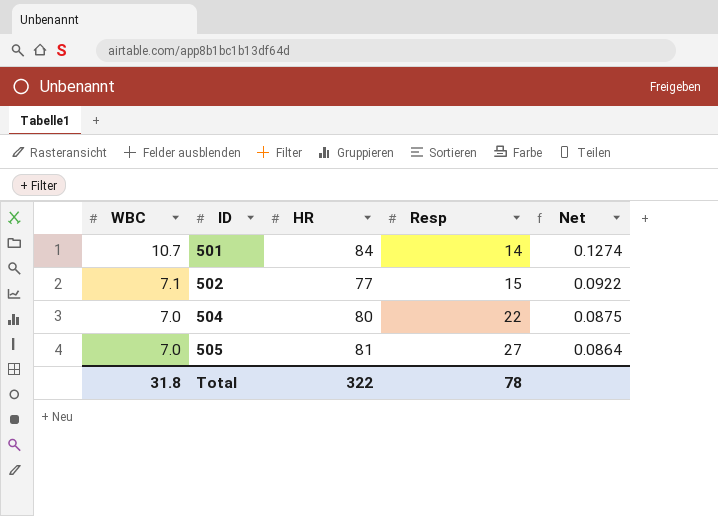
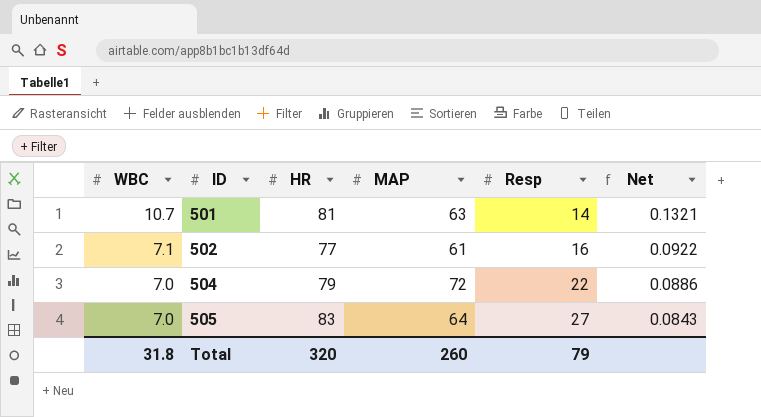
column MAP | position: none -> 4
501 | HR: 84 -> 81
501 | Net: 0.1274 -> 0.1321
502 | Resp: 15 -> 16
504 | HR: 80 -> 79
504 | Net: 0.0875 -> 0.0886
505 | HR: 81 -> 83
505 | Net: 0.0864 -> 0.0843
Total | HR: 322 -> 320
Total | Resp: 78 -> 79

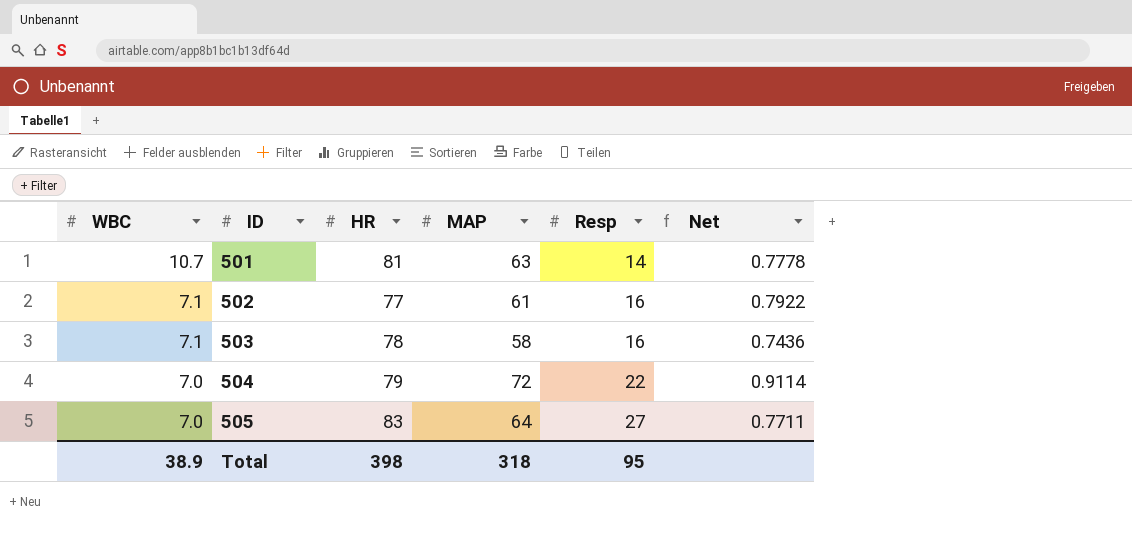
column Net | formula: [WBC] / [HR] -> [MAP] / [HR]
row 503: none -> 7.1 | 78 | 58 | 16 | 0.7436
Total | WBC: 31.8 -> 38.9
Total | HR: 320 -> 398
Total | MAP: 260 -> 318
Total | Resp: 79 -> 95

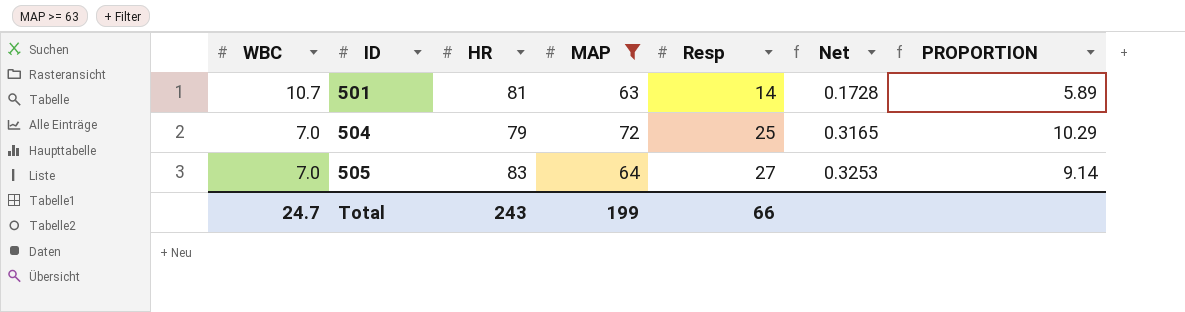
filter: none -> MAP >= 63
column Net | formula: [MAP] / [HR] -> [Resp] / [HR]
column PROPORTION | formula: none -> [MAP] / [WBC]
504 | Resp: 22 -> 25
Total | WBC: 38.9 -> 24.7
Total | HR: 398 -> 243
Total | MAP: 318 -> 199
Total | Resp: 95 -> 66

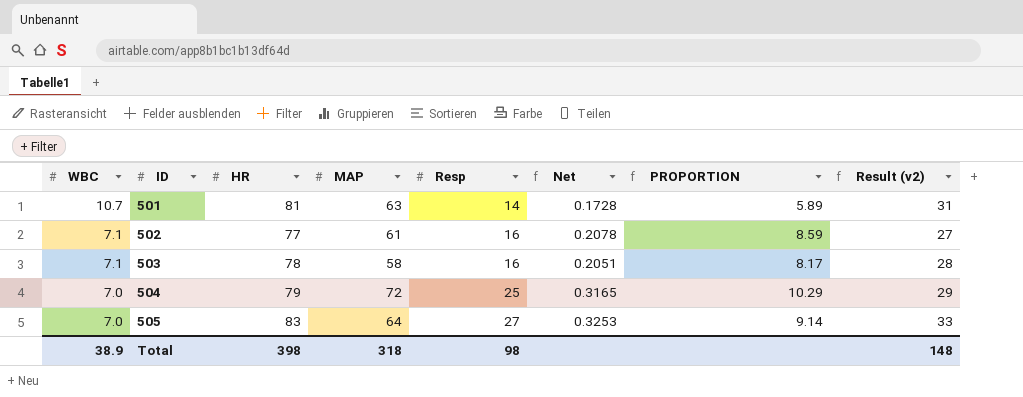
filter: MAP >= 63 -> none
column Result (v2) | formula: none -> [HR] - 50
Total | WBC: 24.7 -> 38.9
Total | HR: 243 -> 398
Total | MAP: 199 -> 318
Total | Resp: 66 -> 98

